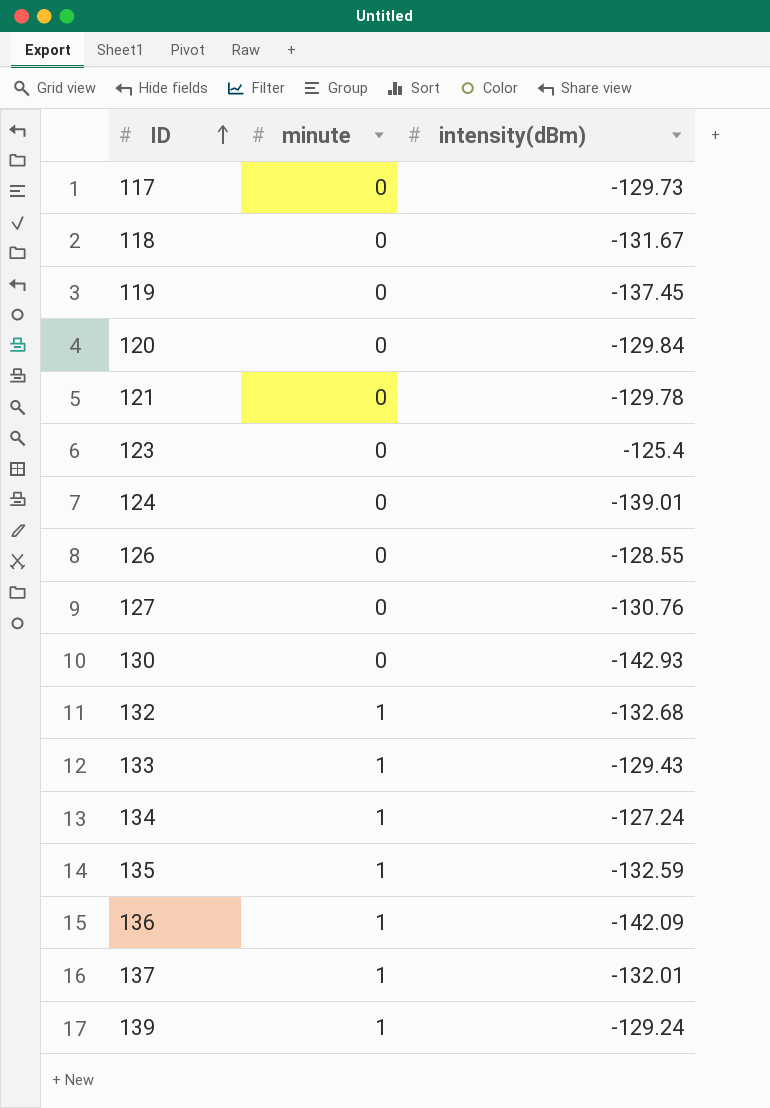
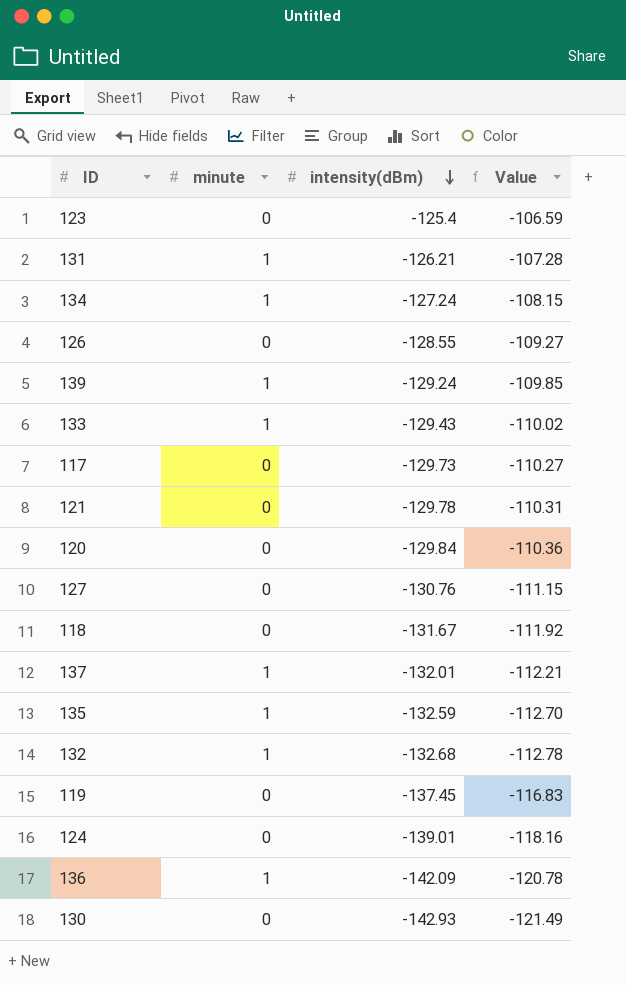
row order: ID ascending -> intensity(dBm) descending
column Value | formula: none -> [intensity(dBm)] * 0.85
row 131: none -> 1 | -126.21 | -107.28

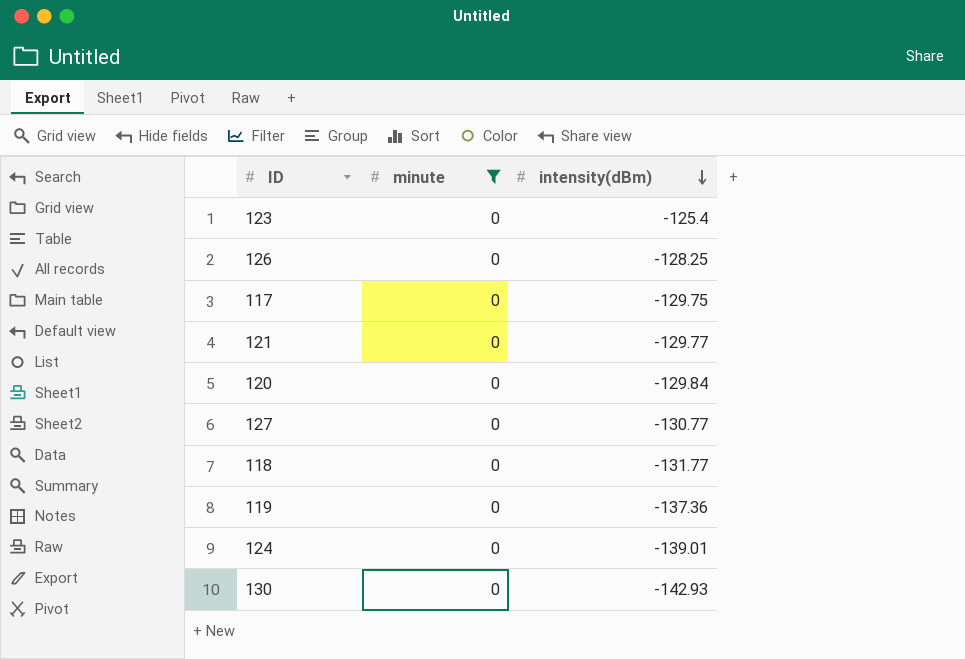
filter: none -> minute = 0
column Value | formula: [intensity(dBm)] * 0.85 -> none
126 | intensity(dBm): -128.55 -> -128.25
117 | intensity(dBm): -129.73 -> -129.75
121 | intensity(dBm): -129.78 -> -129.77
127 | intensity(dBm): -130.76 -> -130.77
118 | intensity(dBm): -131.67 -> -131.77
119 | intensity(dBm): -137.45 -> -137.36

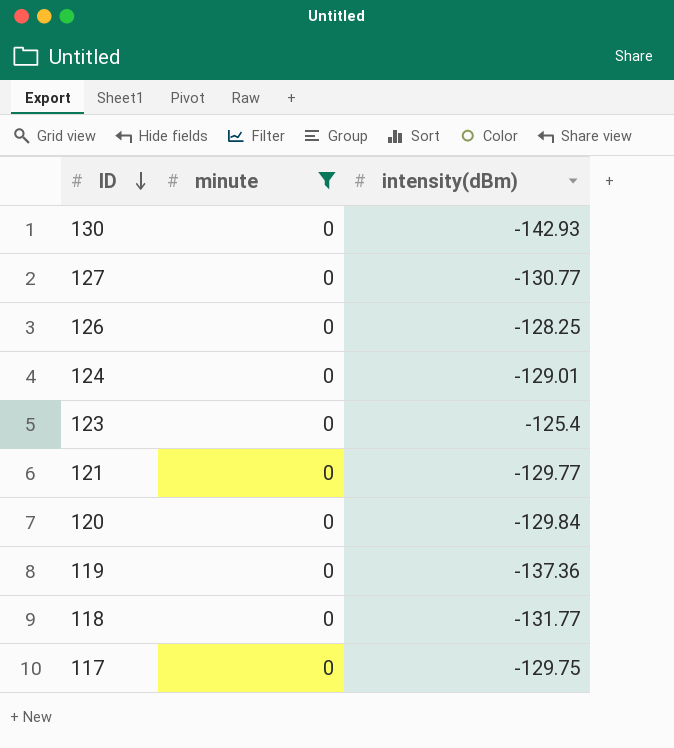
row order: intensity(dBm) descending -> ID descending
124 | intensity(dBm): -139.01 -> -129.01

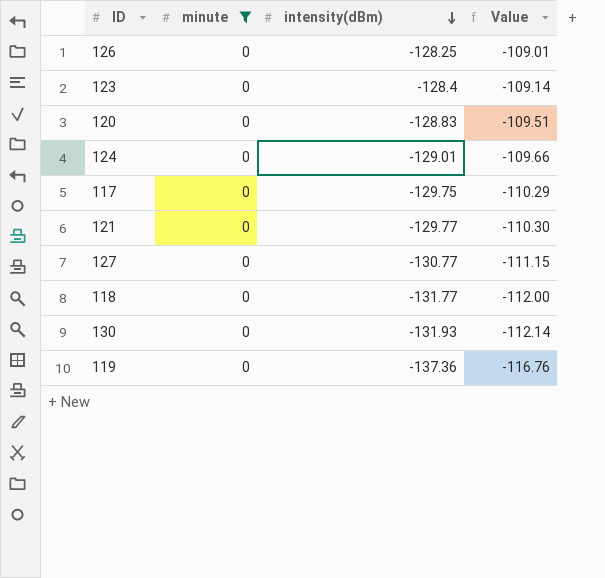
row order: ID descending -> intensity(dBm) descending
column Value | formula: none -> [intensity(dBm)] * 0.85
123 | intensity(dBm): -125.4 -> -128.4
120 | intensity(dBm): -129.84 -> -128.83
130 | intensity(dBm): -142.93 -> -131.93

